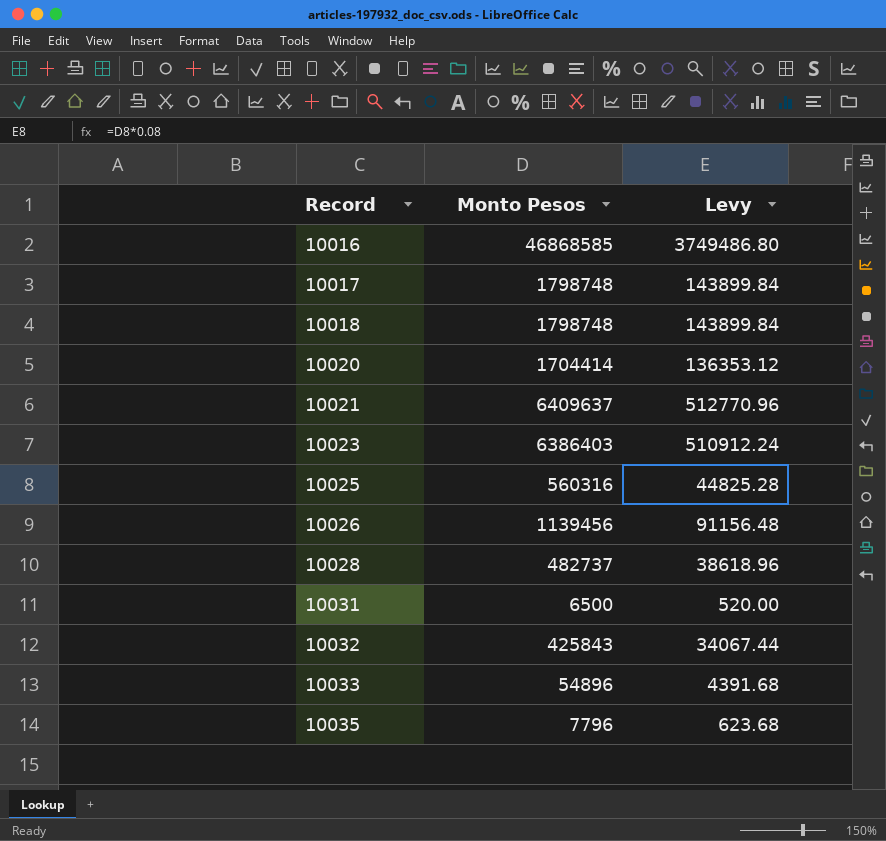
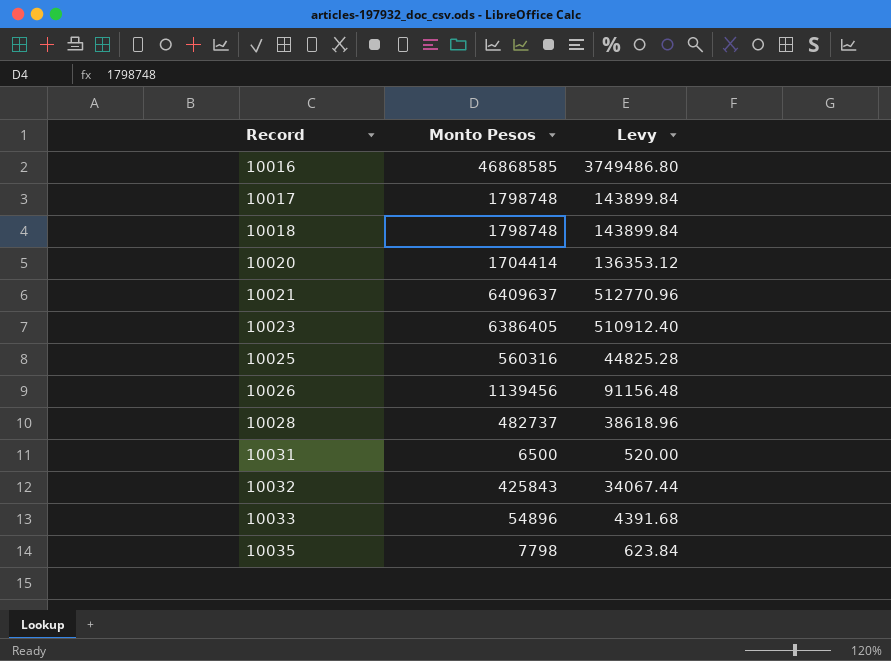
10023 | Monto Pesos: 6386403 -> 6386405
10023 | Levy: 510912.24 -> 510912.40
10035 | Monto Pesos: 7796 -> 7798
10035 | Levy: 623.68 -> 623.84

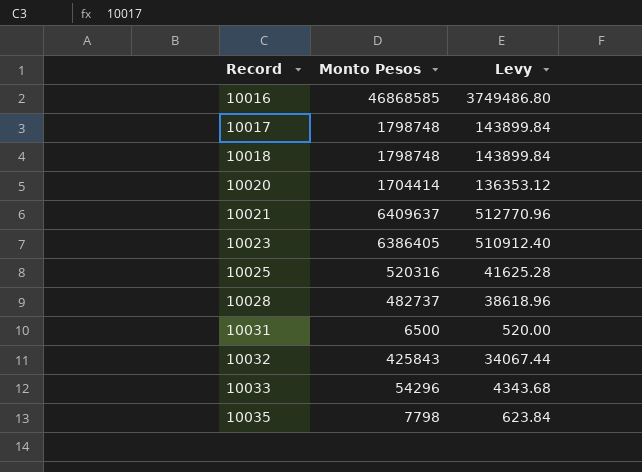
row 10026: 1139456 | 91156.48 -> none
10025 | Monto Pesos: 560316 -> 520316
10025 | Levy: 44825.28 -> 41625.28
10033 | Monto Pesos: 54896 -> 54296
10033 | Levy: 4391.68 -> 4343.68

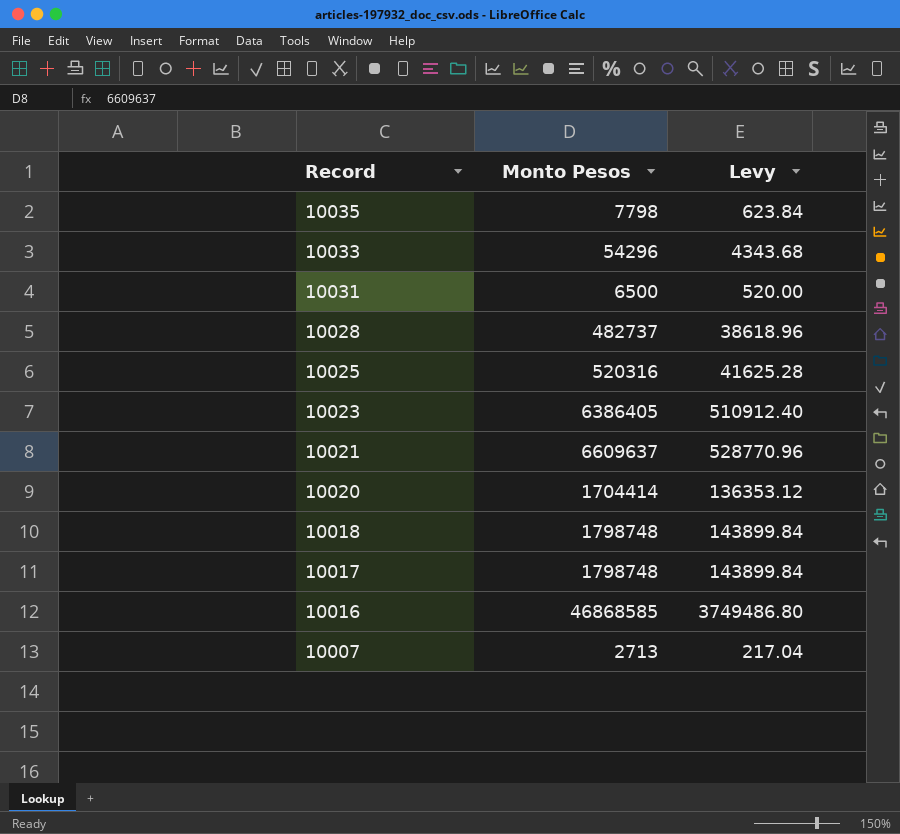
row order: Record ascending -> Record descending
row 10032: 425843 | 34067.44 -> none
10021 | Monto Pesos: 6409637 -> 6609637
10021 | Levy: 512770.96 -> 528770.96
row 10007: none -> 2713 | 217.04

